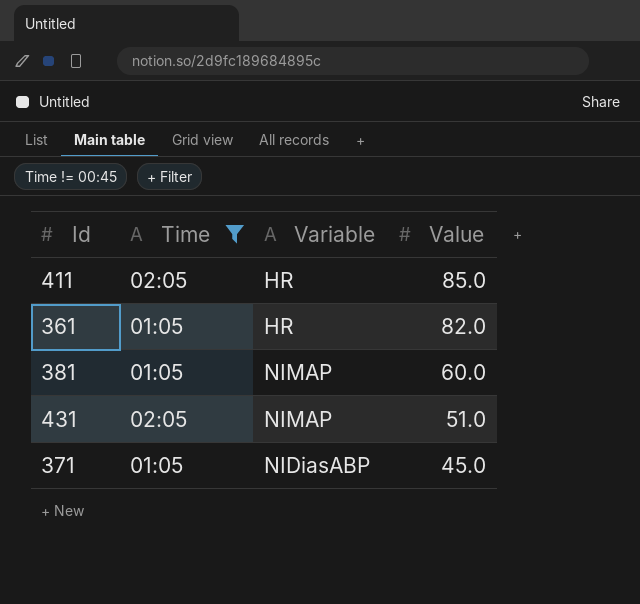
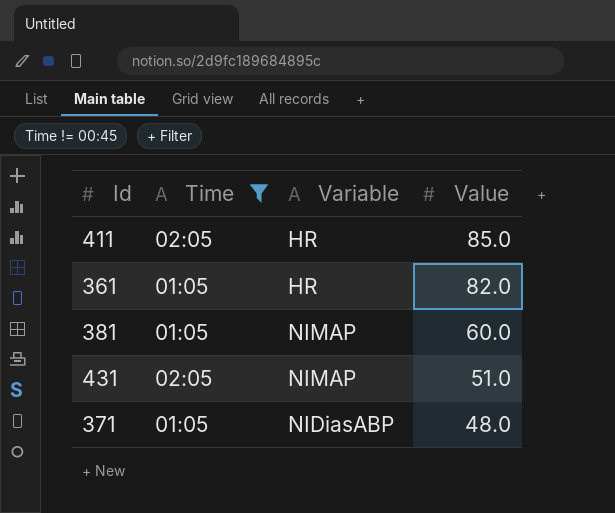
371 | Value: 45.0 -> 48.0

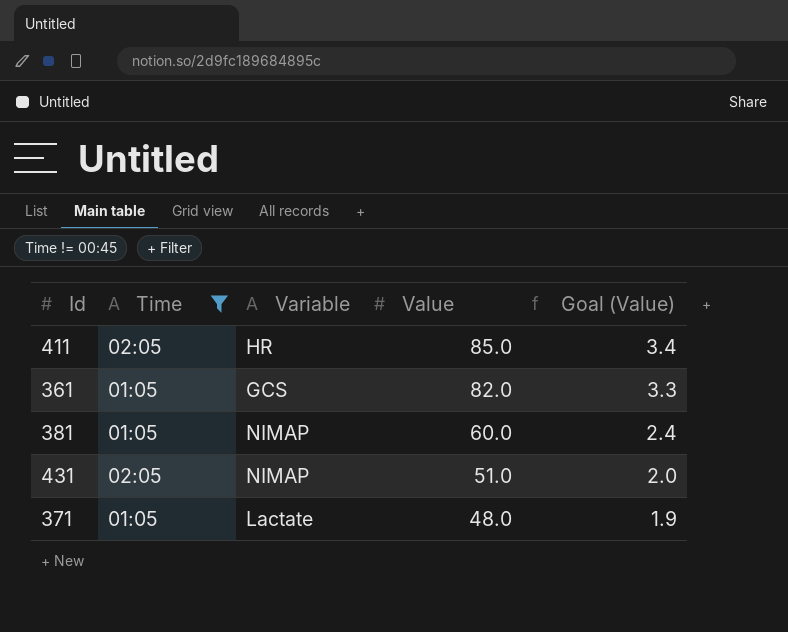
column Goal (Value) | formula: none -> [Value] * 0.04
361 | Variable: HR -> GCS
371 | Variable: NIDiasABP -> Lactate

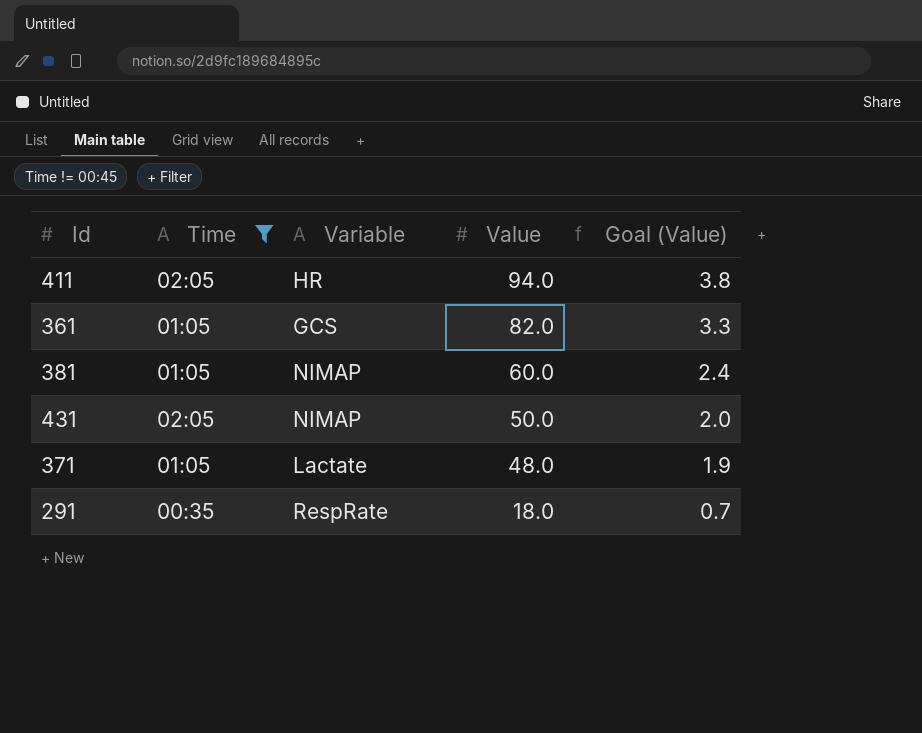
411 | Value: 85.0 -> 94.0
411 | Goal (Value): 3.4 -> 3.8
431 | Value: 51.0 -> 50.0
row 291: none -> 00:35 | RespRate | 18.0 | 0.7

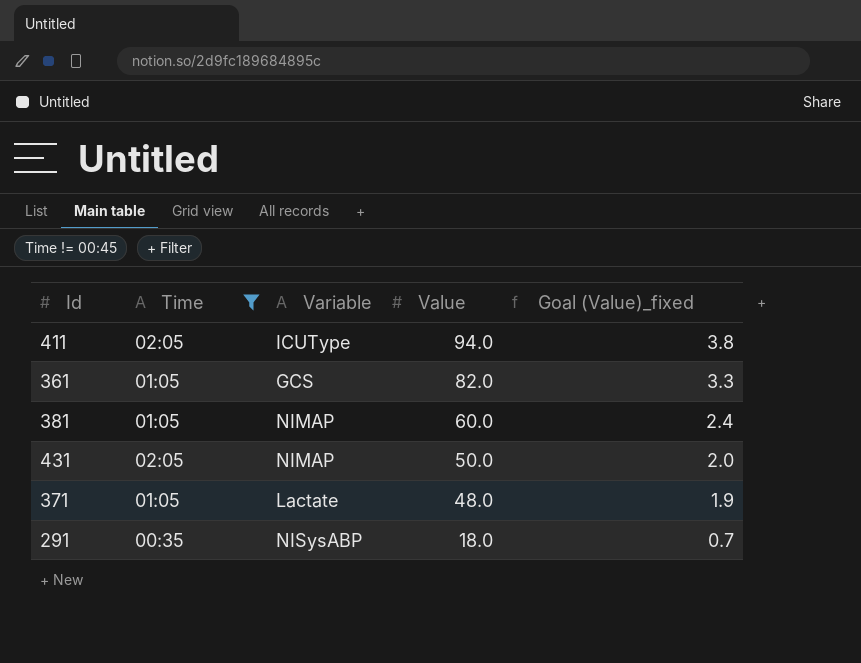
column name: Goal (Value) -> Goal (Value)_fixed
411 | Variable: HR -> ICUType
291 | Variable: RespRate -> NISysABP

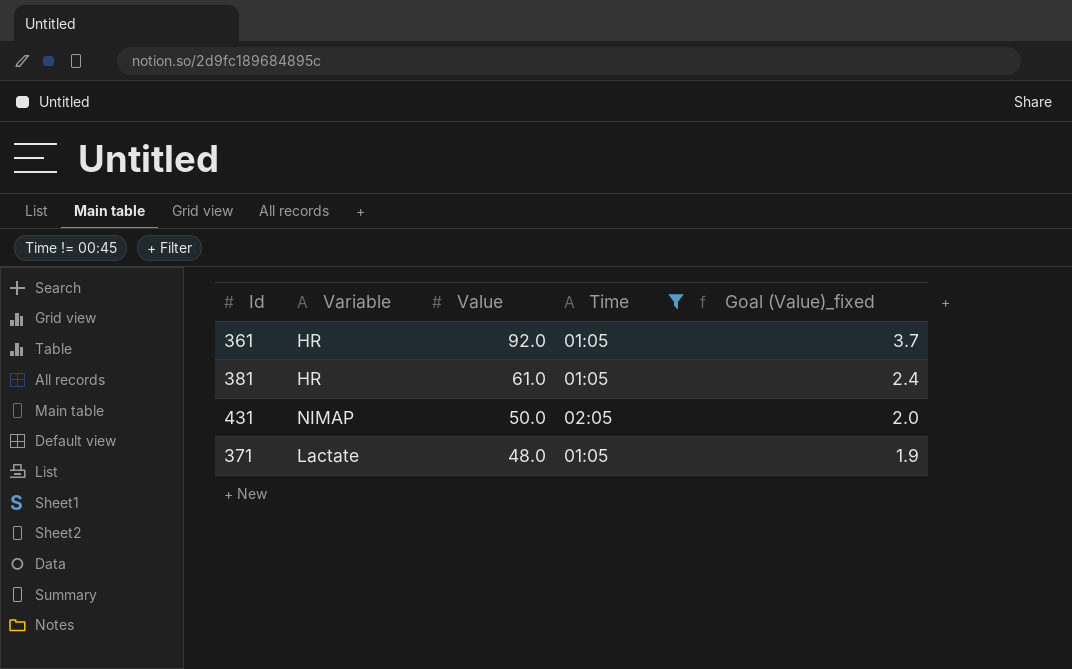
column Time | position: 2 -> 4
row 411: 02:05 | ICUType | 94.0 | 3.8 -> none
row 291: 00:35 | NISysABP | 18.0 | 0.7 -> none
361 | Variable: GCS -> HR
361 | Value: 82.0 -> 92.0
361 | Goal (Value)_fixed: 3.3 -> 3.7
381 | Variable: NIMAP -> HR
381 | Value: 60.0 -> 61.0

